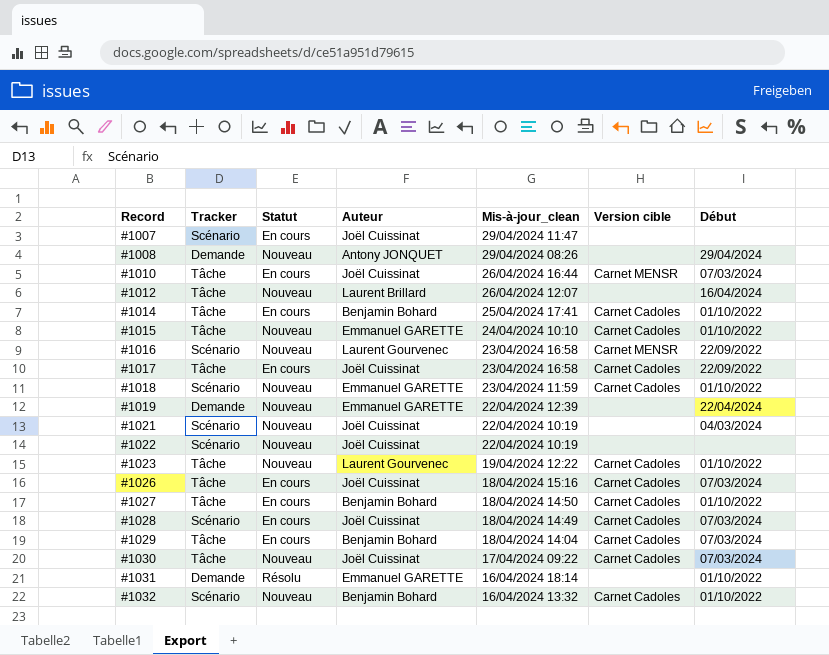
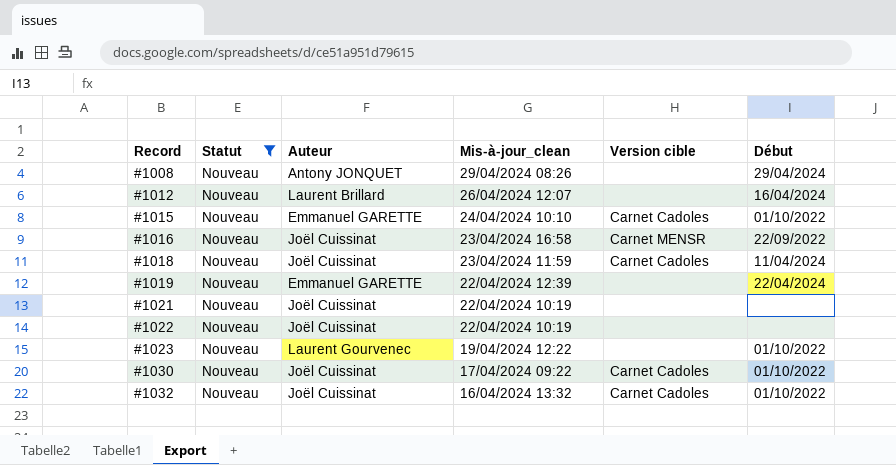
filter: none -> Statut = Nouveau
column Tracker | position: 2 -> none
#1016 | Auteur: Laurent Gourvenec -> Joël Cuissinat
#1018 | Auteur: Emmanuel GARETTE -> Joël Cuissinat
#1018 | Début: 01/10/2022 -> 11/04/2024
#1021 | Début: 04/03/2024 -> none
#1023 | Version cible: Carnet Cadoles -> none
#1030 | Début: 07/03/2024 -> 01/10/2022
#1032 | Auteur: Benjamin Bohard -> Joël Cuissinat

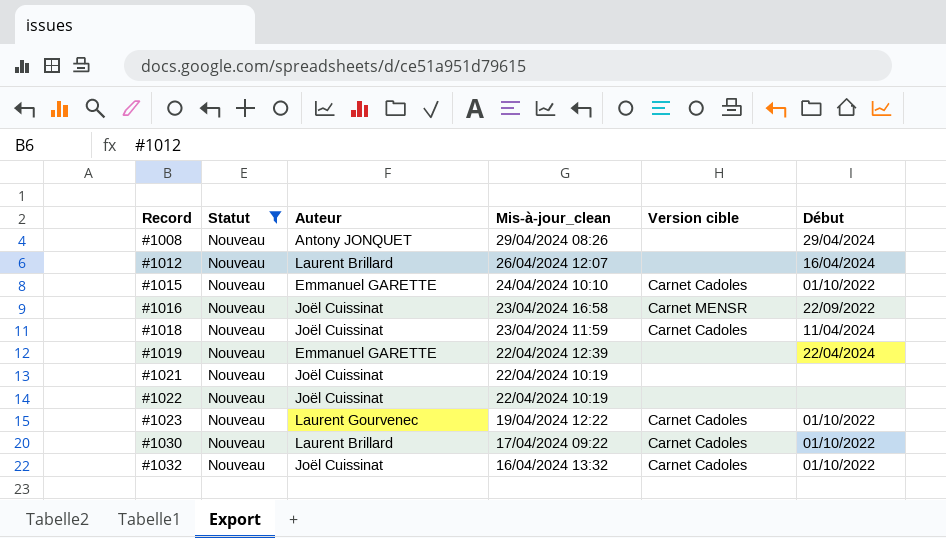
#1023 | Version cible: none -> Carnet Cadoles
#1030 | Auteur: Joël Cuissinat -> Laurent Brillard

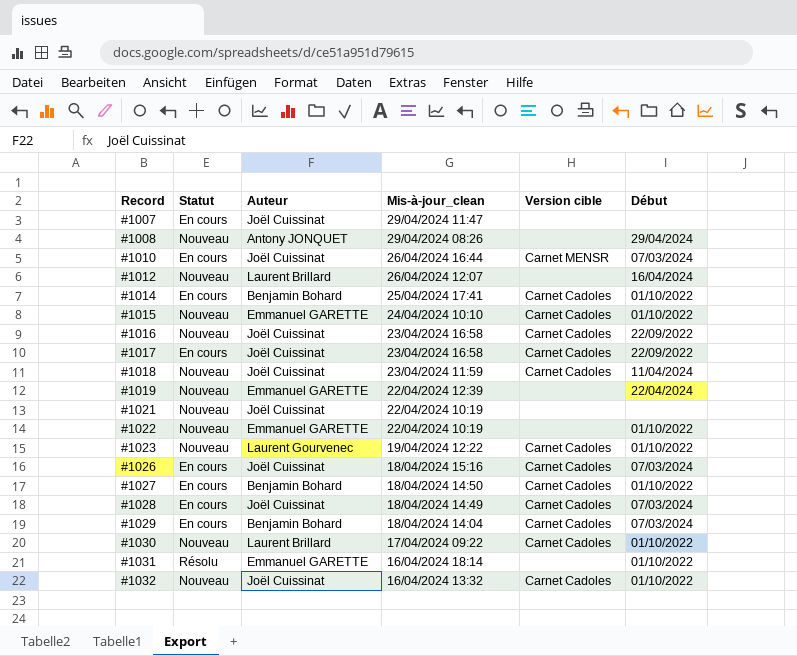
filter: Statut = Nouveau -> none
#1016 | Version cible: Carnet MENSR -> Carnet Cadoles
#1022 | Auteur: Joël Cuissinat -> Emmanuel GARETTE
#1022 | Début: none -> 01/10/2022

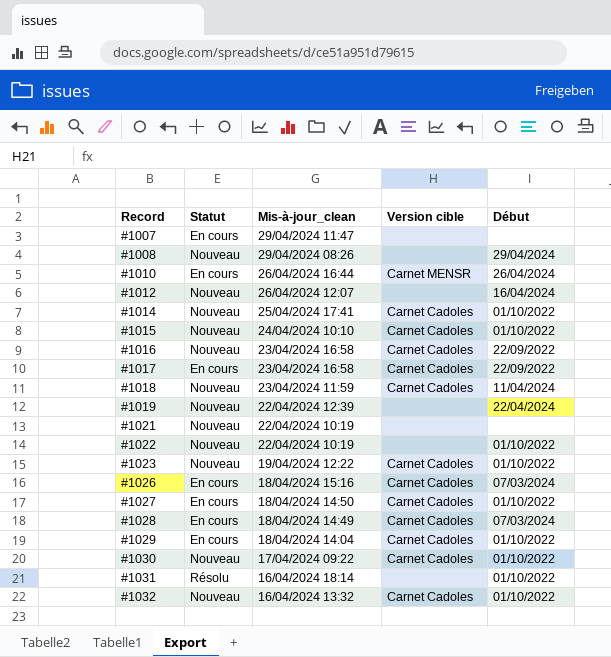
column Auteur | position: 3 -> none
#1010 | Début: 07/03/2024 -> 26/04/2024
#1014 | Statut: En cours -> Nouveau
#1029 | Début: 07/03/2024 -> 01/10/2022

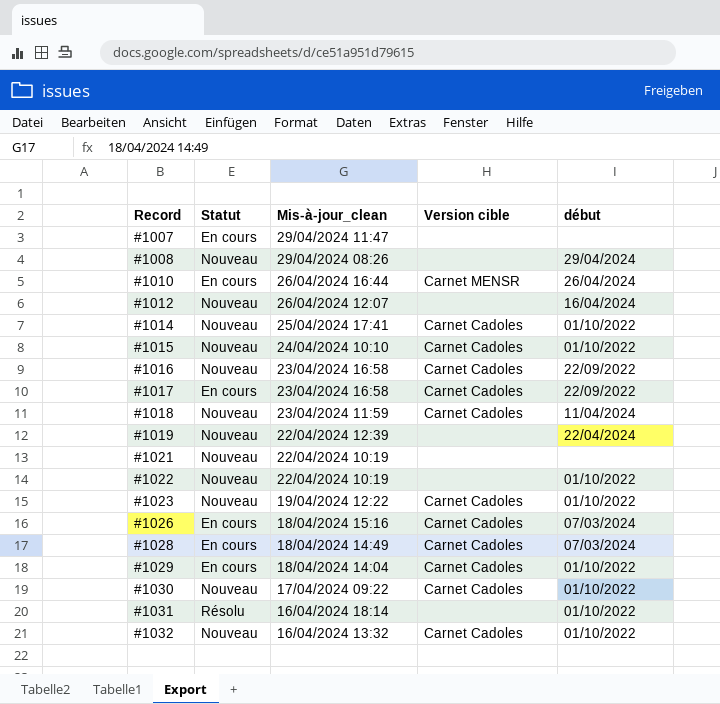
column name: Début -> début
row #1027: En cours | 18/04/2024 14:50 | Carnet Cadoles | 01/10/2022 -> none

